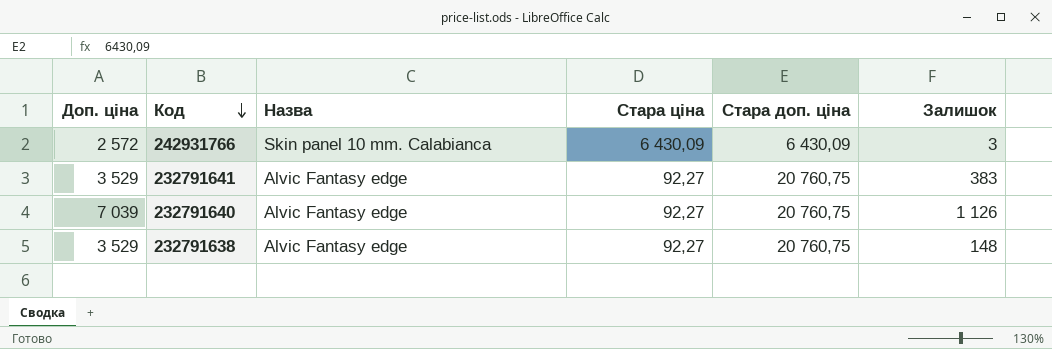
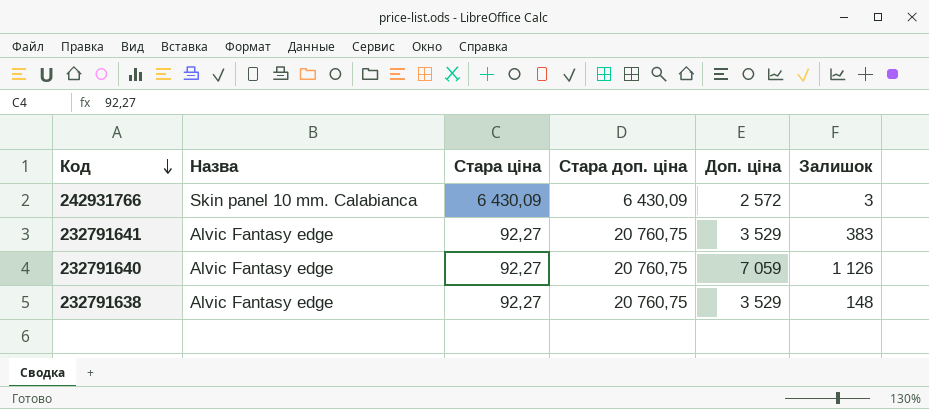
column Доп. ціна | position: 1 -> 5
232791640 | Доп. ціна: 7 039 -> 7 059

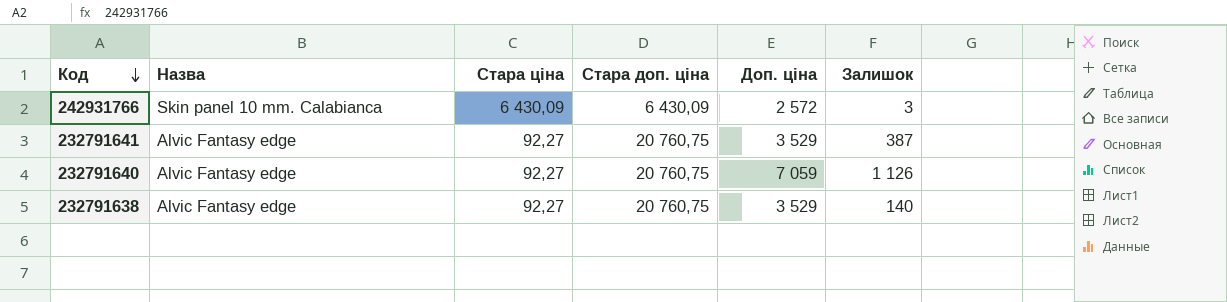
232791641 | Залишок: 383 -> 387
232791638 | Залишок: 148 -> 140

